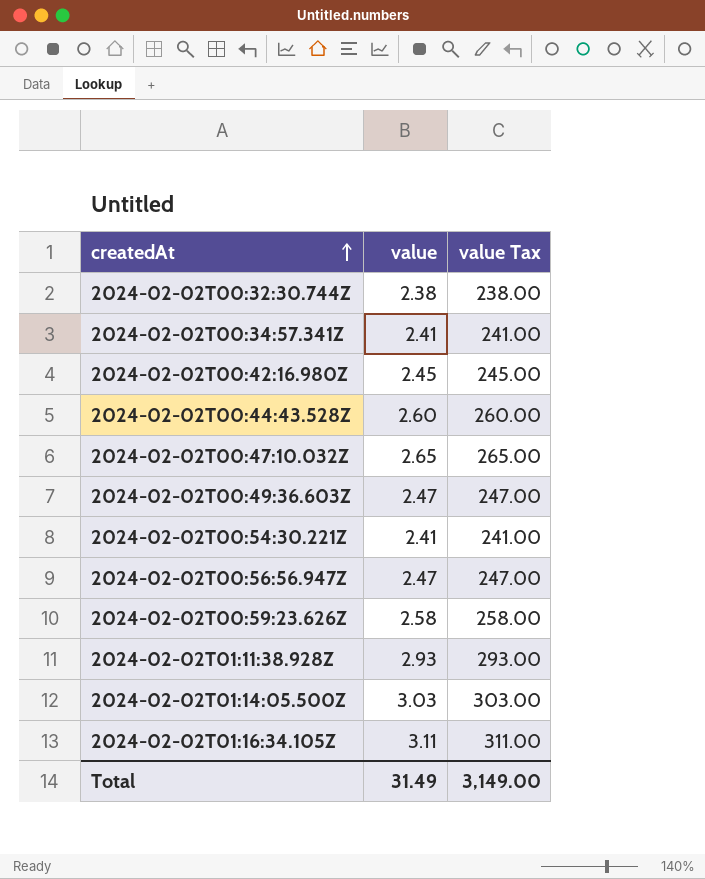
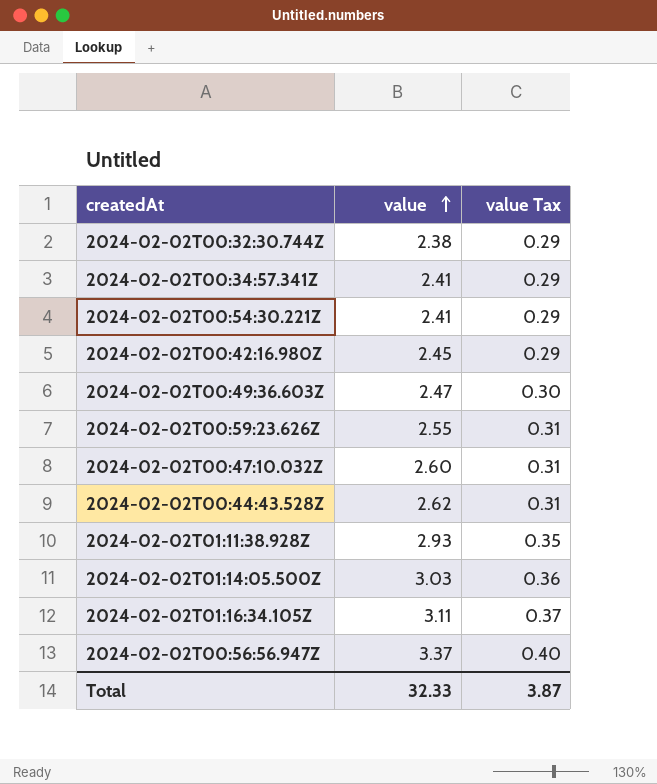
row order: createdAt ascending -> value ascending
column value Tax | formula: [value] * 100 -> [value] * 0.12
2024-02-02T00:59:23.626Z | value: 2.58 -> 2.55
2024-02-02T00:47:10.032Z | value: 2.65 -> 2.60
2024-02-02T00:44:43.528Z | value: 2.60 -> 2.62
2024-02-02T00:56:56.947Z | value: 2.47 -> 3.37
Total | value: 31.49 -> 32.33
Total | value Tax: 3,149.00 -> 3.87

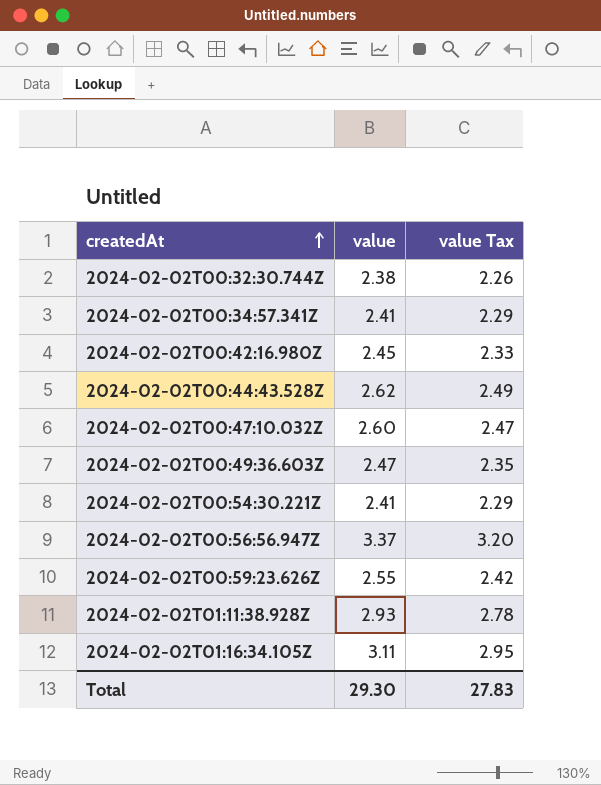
row order: value ascending -> createdAt ascending
column value Tax | formula: [value] * 0.12 -> [value] * 0.95
row 2024-02-02T01:14:05.500Z: 3.03 | 0.36 -> none
Total | value: 32.33 -> 29.30
Total | value Tax: 3.87 -> 27.83

